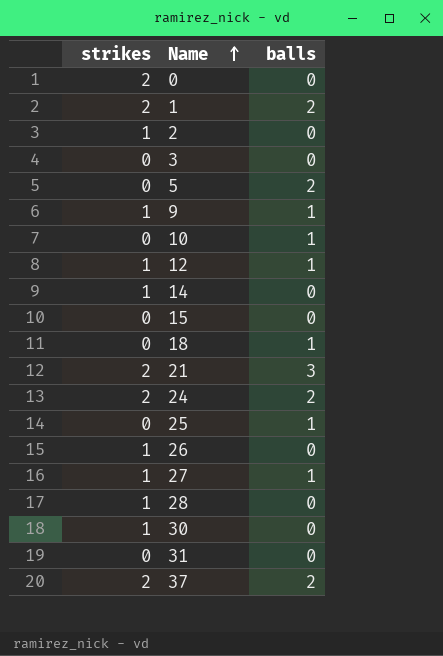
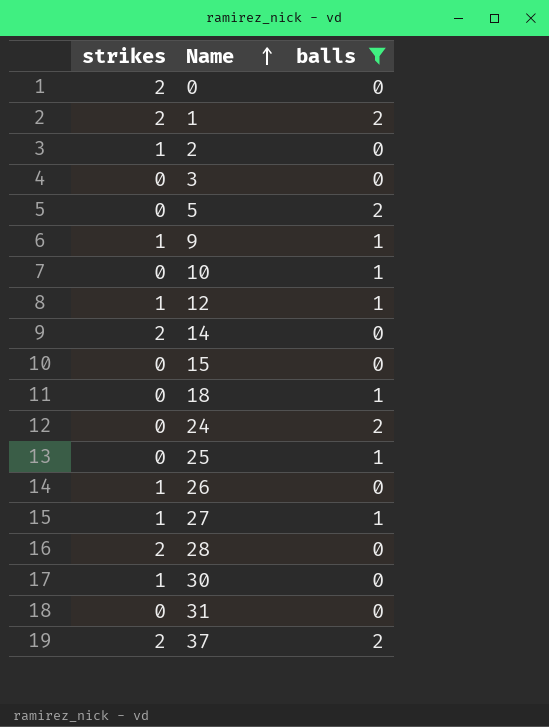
filter: none -> balls != 3
14 | strikes: 1 -> 2
24 | strikes: 2 -> 0
28 | strikes: 1 -> 2

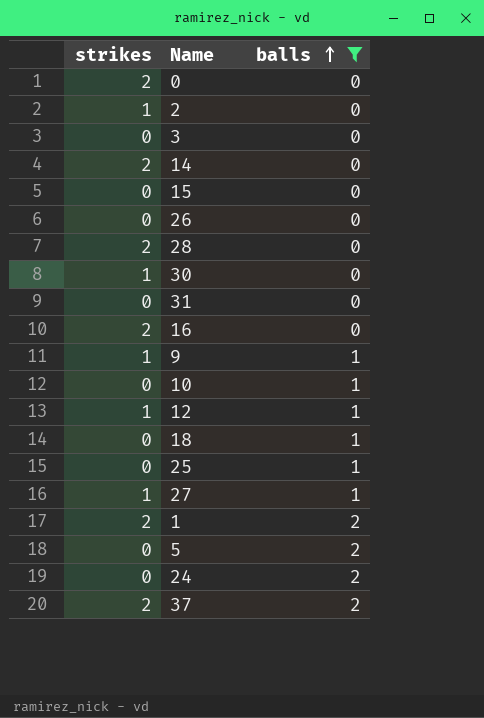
row order: Name ascending -> balls ascending
26 | strikes: 1 -> 0
row 16: none -> 2 | 0

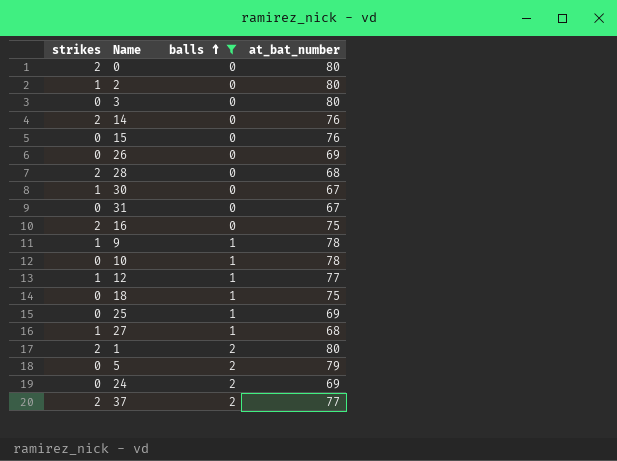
column at_bat_number | position: none -> 4

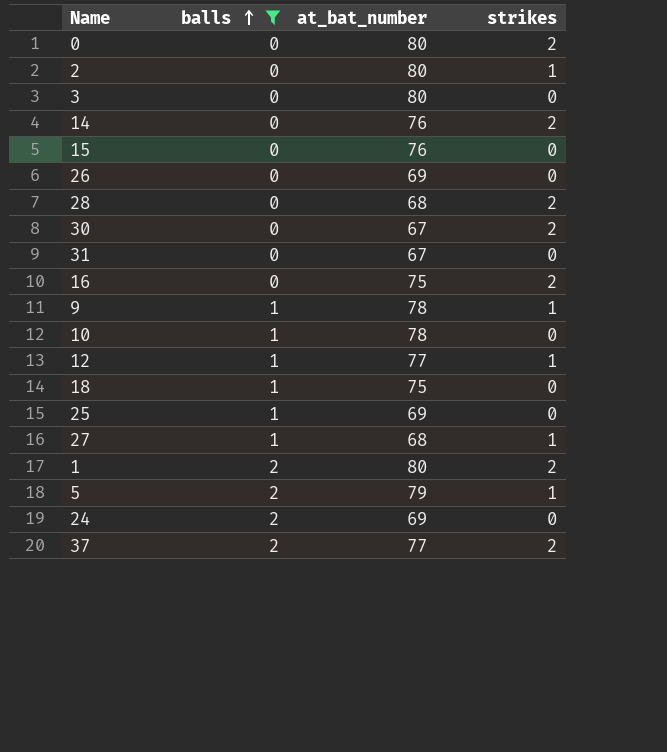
column strikes | position: 1 -> 4
30 | strikes: 1 -> 2
5 | strikes: 0 -> 1

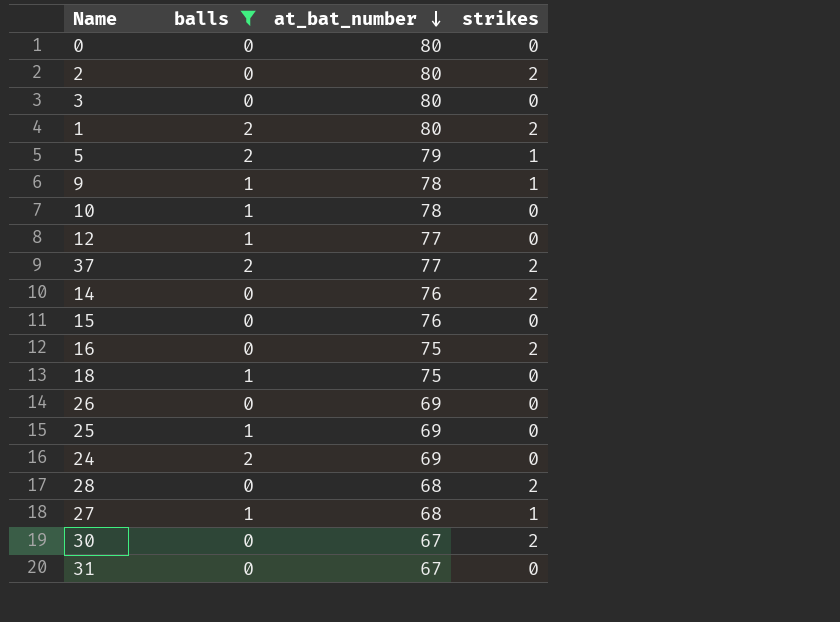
row order: balls ascending -> at_bat_number descending
0 | strikes: 2 -> 0
2 | strikes: 1 -> 2
12 | strikes: 1 -> 0

